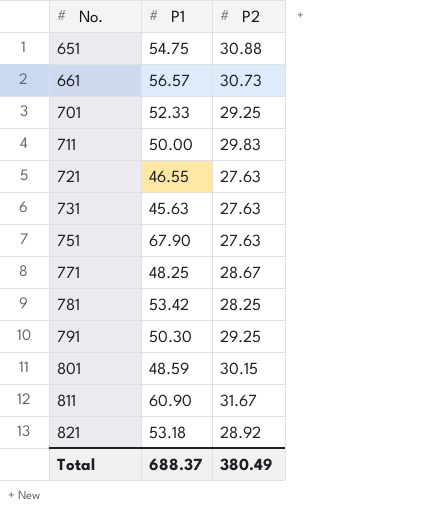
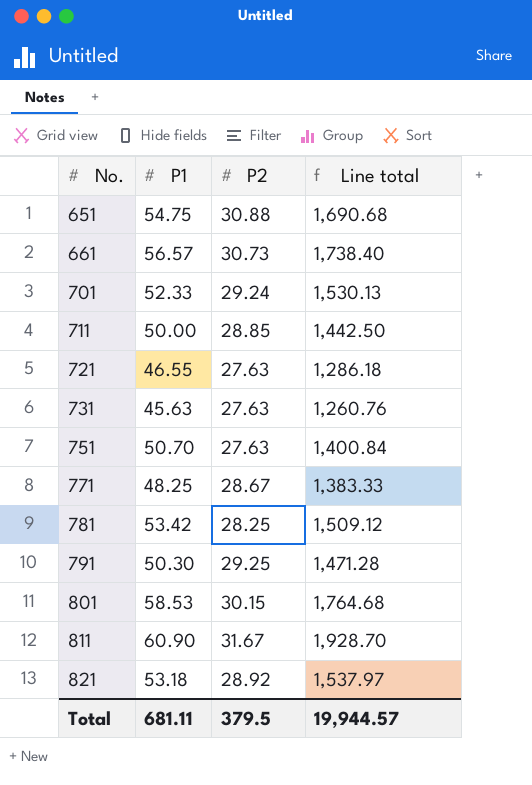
column Line total | formula: none -> [P1] * [P2]
701 | P2: 29.25 -> 29.24
711 | P2: 29.83 -> 28.85
751 | P1: 67.90 -> 50.70
801 | P1: 48.59 -> 58.53
Total | P1: 688.37 -> 681.11
Total | P2: 380.49 -> 379.5

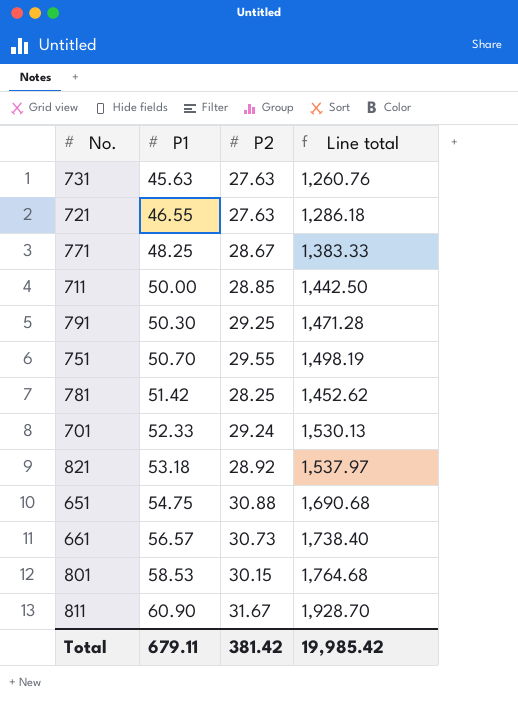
row order: No. ascending -> P1 ascending
751 | P2: 27.63 -> 29.55
751 | Line total: 1,400.84 -> 1,498.19
781 | P1: 53.42 -> 51.42
781 | Line total: 1,509.12 -> 1,452.62
Total | P1: 681.11 -> 679.11
Total | P2: 379.5 -> 381.42
Total | Line total: 19,944.57 -> 19,985.42

